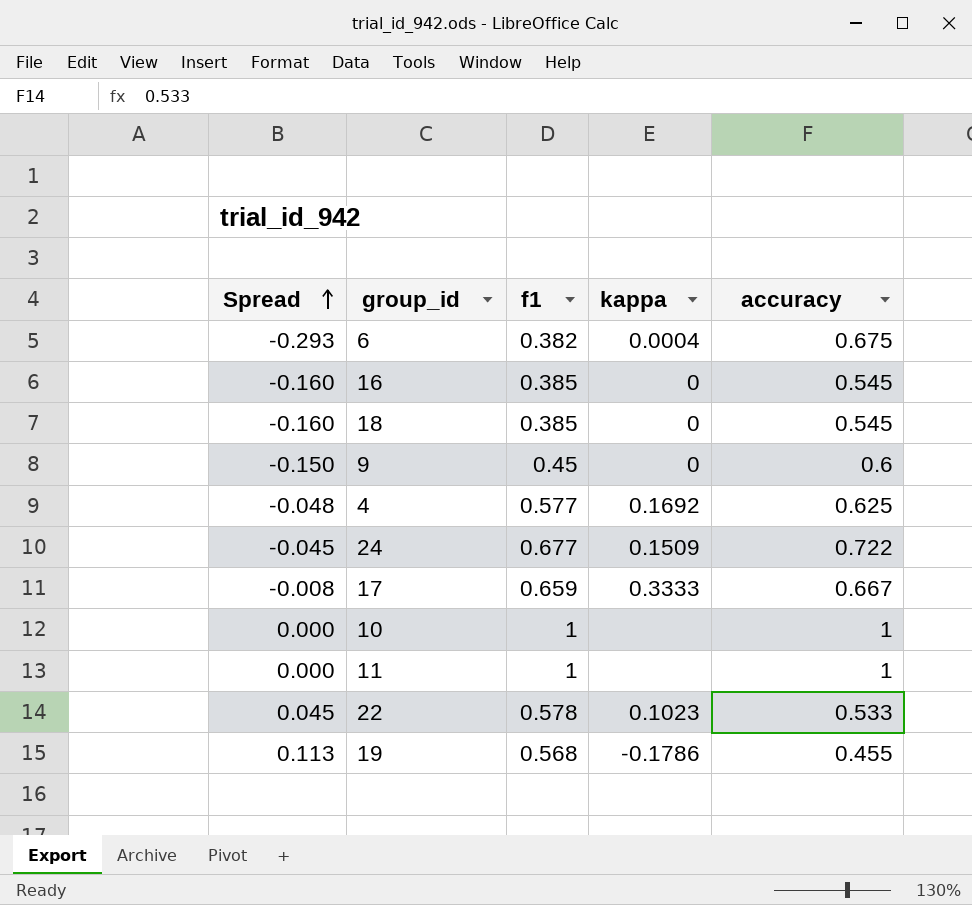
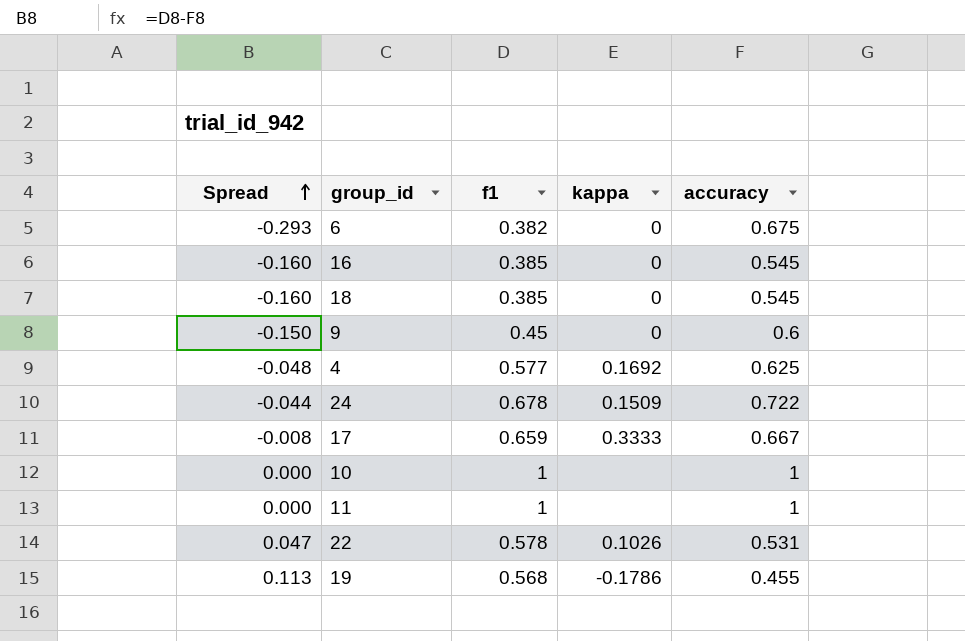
6 | kappa: 0.0004 -> 0
24 | Spread: -0.045 -> -0.044
24 | f1: 0.677 -> 0.678
22 | Spread: 0.045 -> 0.047
22 | kappa: 0.1023 -> 0.1026
22 | accuracy: 0.533 -> 0.531

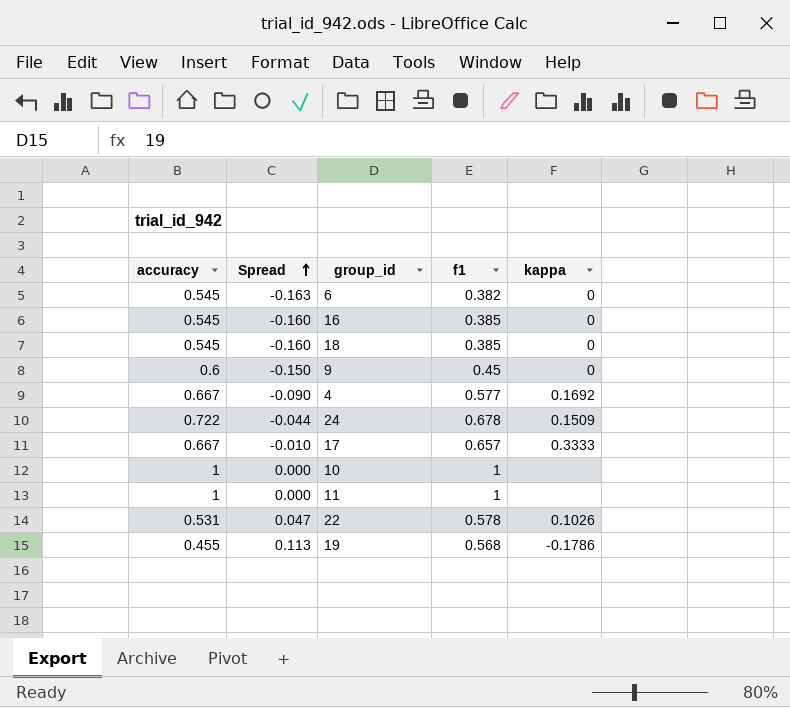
column accuracy | position: 5 -> 1
6 | accuracy: 0.675 -> 0.545
6 | Spread: -0.293 -> -0.163
4 | accuracy: 0.625 -> 0.667
4 | Spread: -0.048 -> -0.090
17 | Spread: -0.008 -> -0.010
17 | f1: 0.659 -> 0.657

